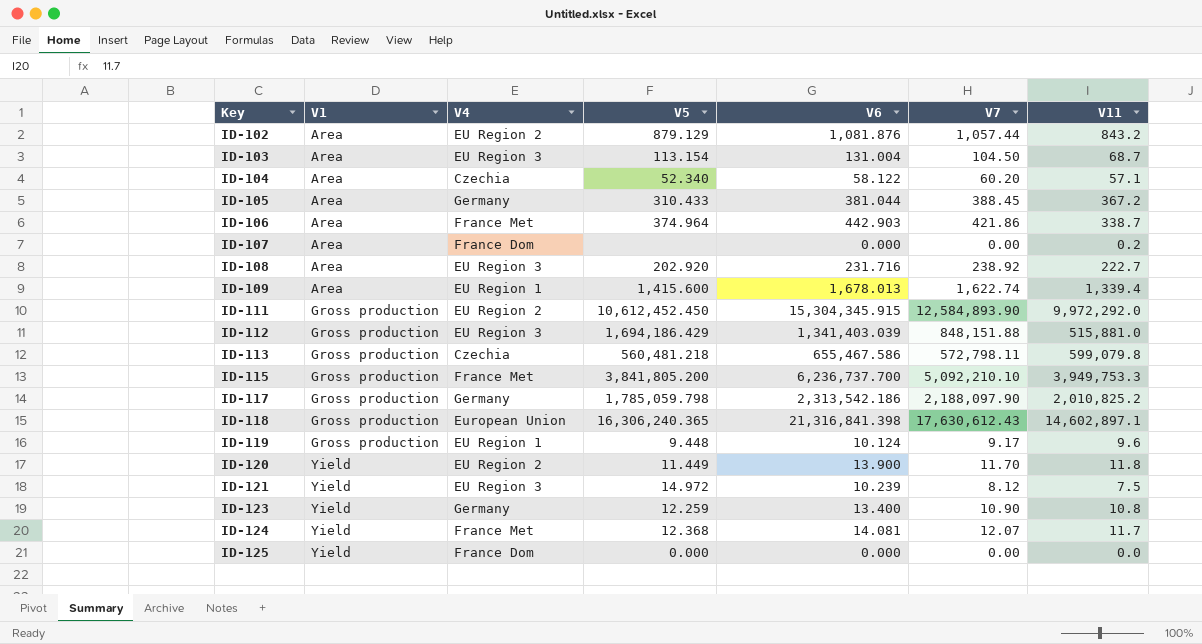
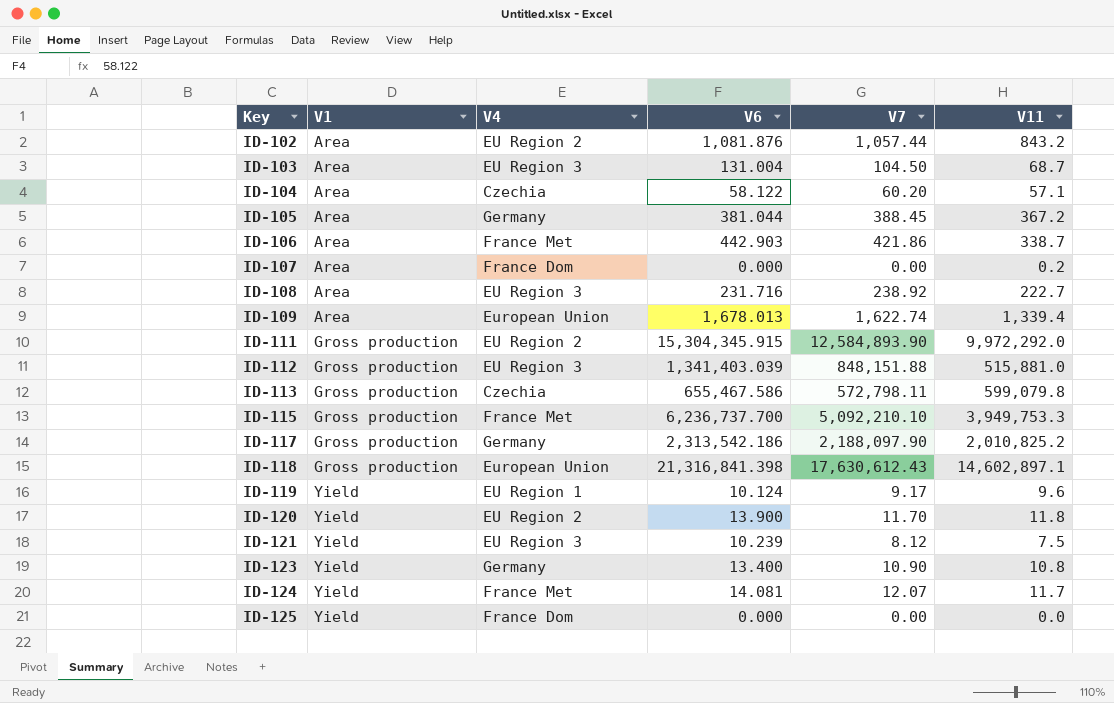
column V5 | position: 4 -> none
ID-109 | V4: EU Region 1 -> European Union
ID-119 | V1: Gross production -> Yield

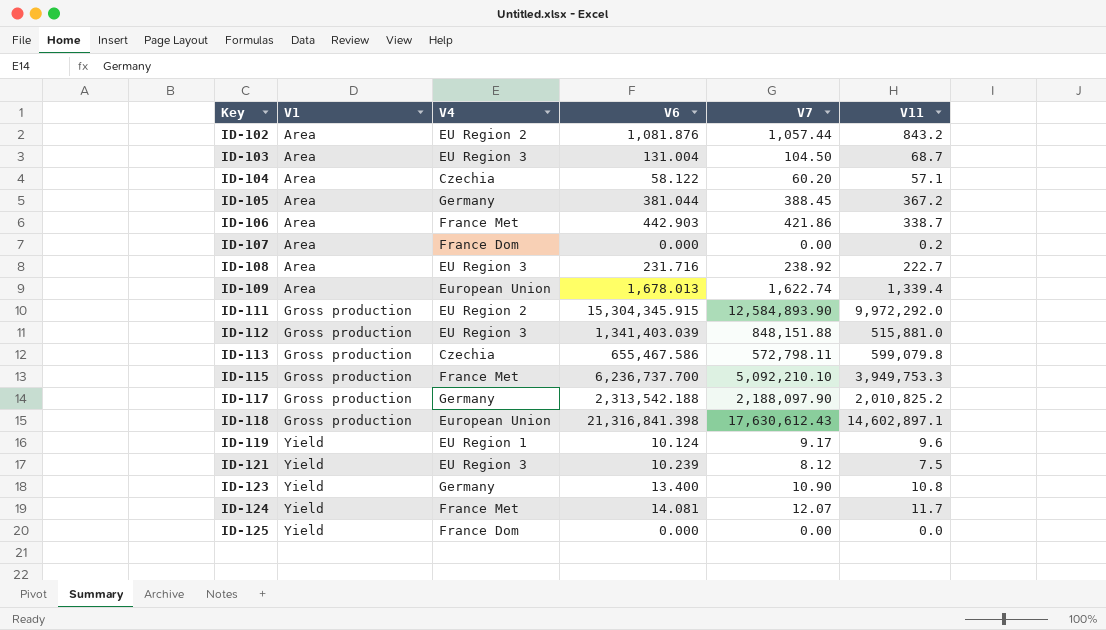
row ID-120: Yield | EU Region 2 | 13.900 | 11.70 | 11.8 -> none
ID-117 | V6: 2,313,542.186 -> 2,313,542.188

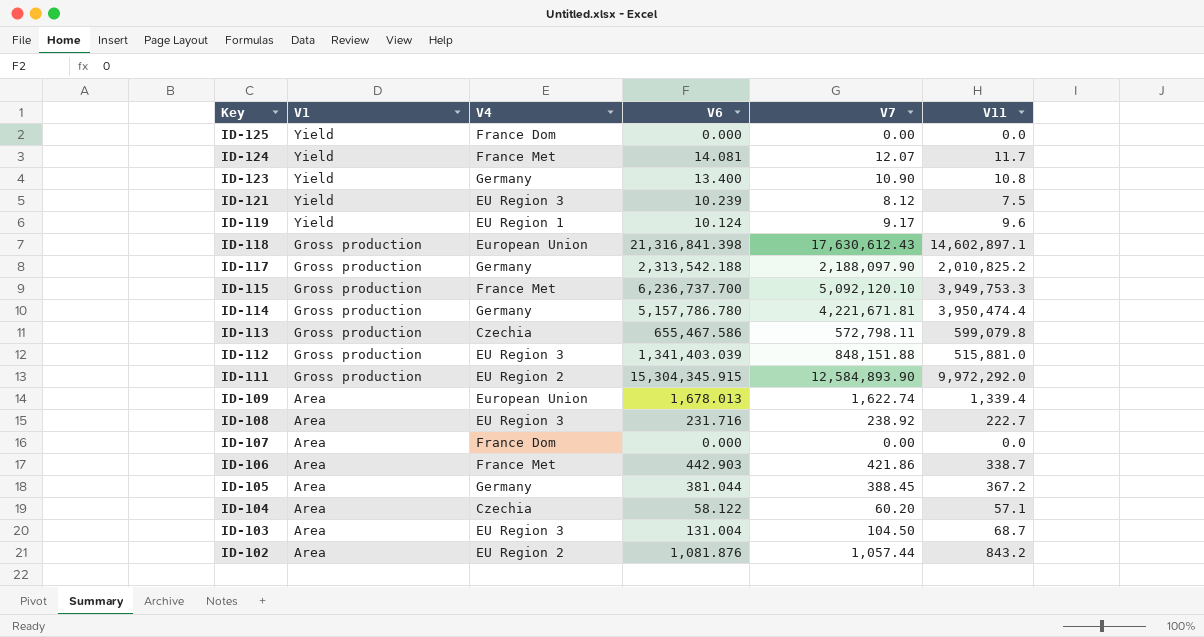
row order: Key ascending -> Key descending
ID-115 | V7: 5,092,210.10 -> 5,092,120.10
row ID-114: none -> Gross production | Germany | 5,157,786.780 | 4,221,671.81 | 3,950,474.4
ID-107 | V11: 0.2 -> 0.0

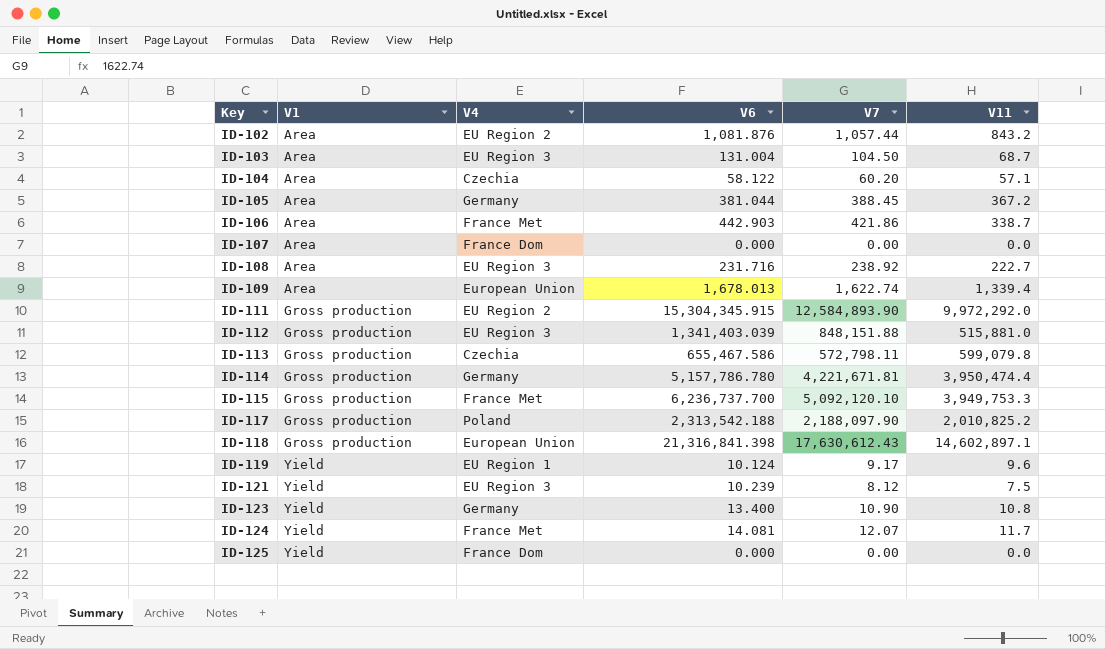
row order: Key descending -> Key ascending
ID-117 | V4: Germany -> Poland

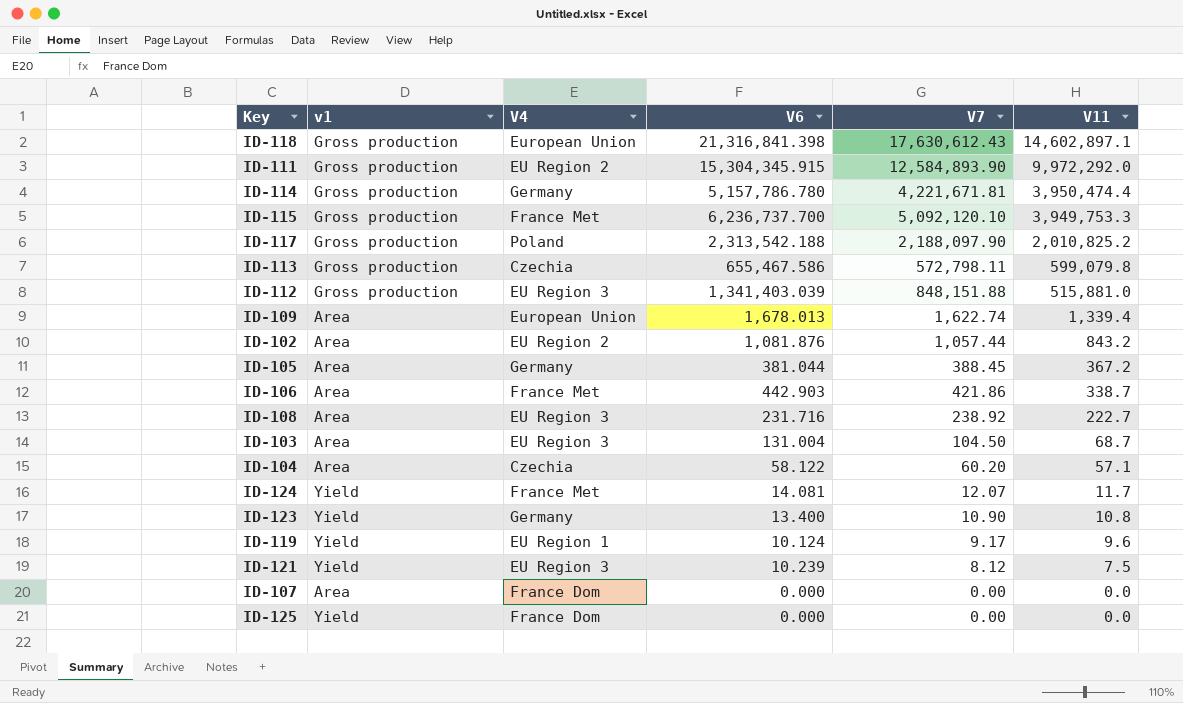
row order: Key ascending -> V11 descending
column name: V1 -> v1

